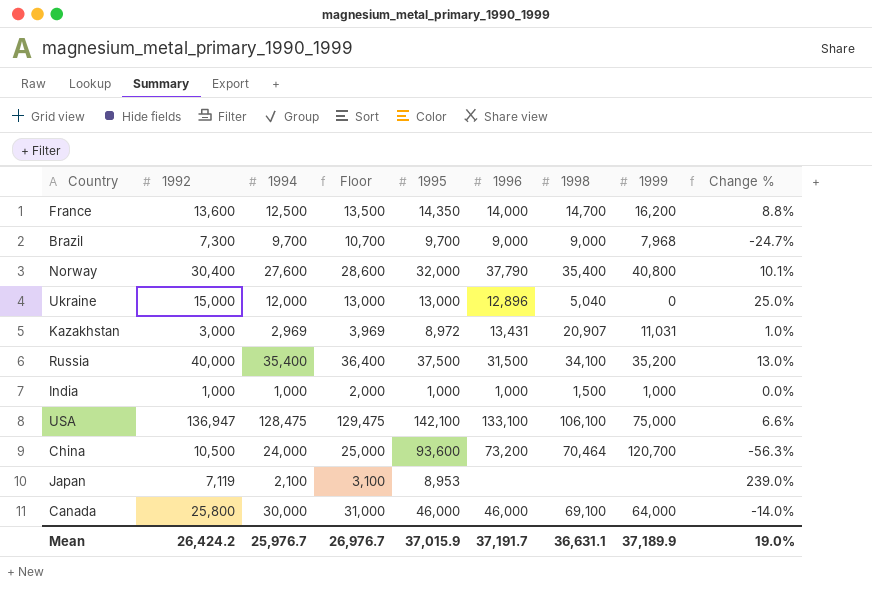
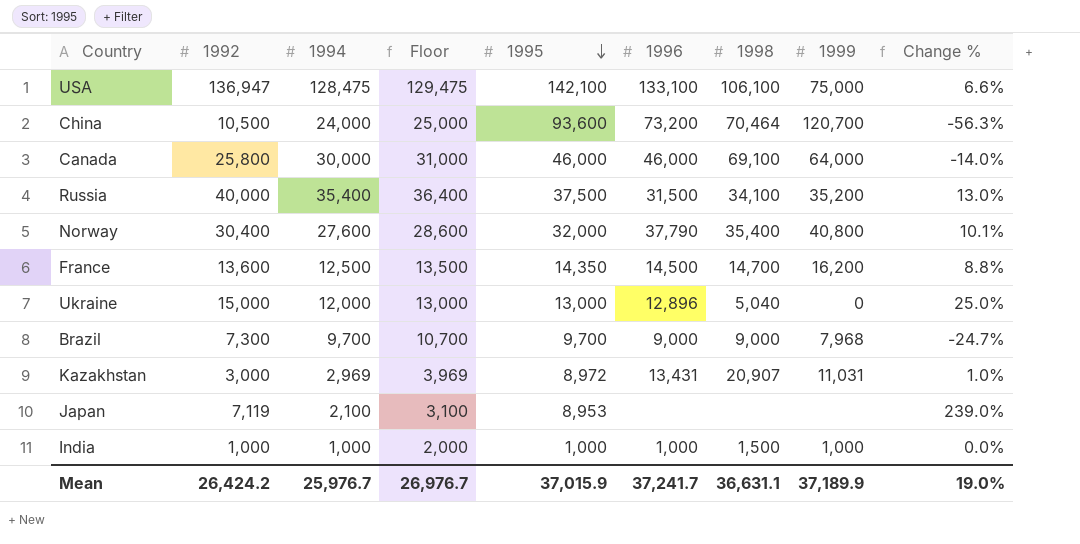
row order: none -> 1995 descending
France | 1996: 14,000 -> 14,500
Mean | 1996: 37,191.7 -> 37,241.7

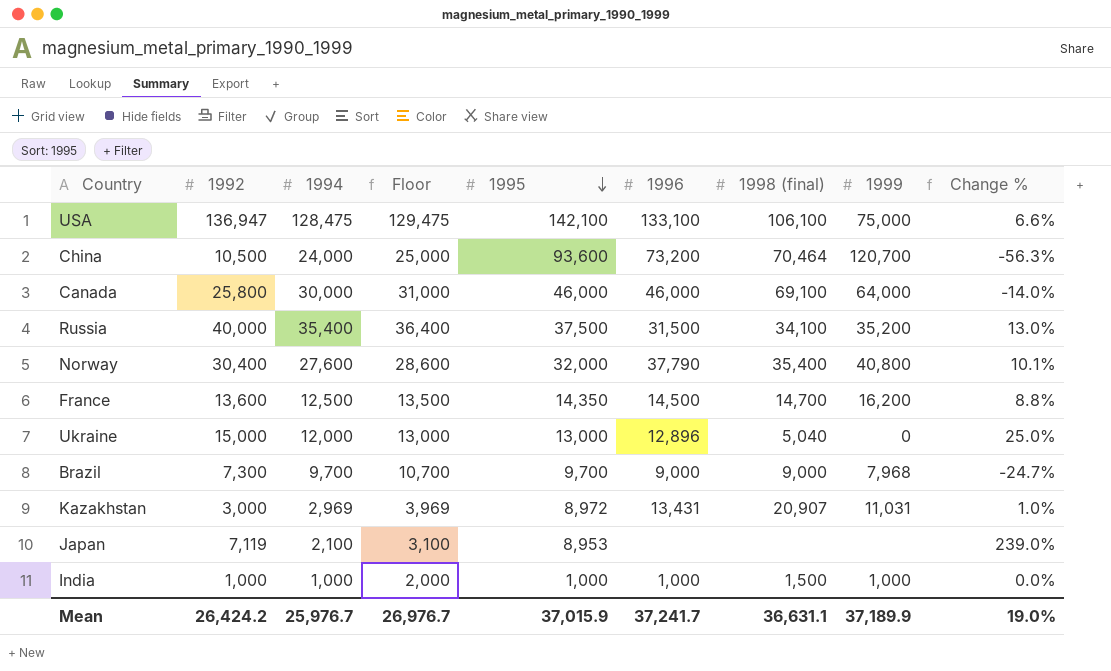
column name: 1998 -> 1998 (final)

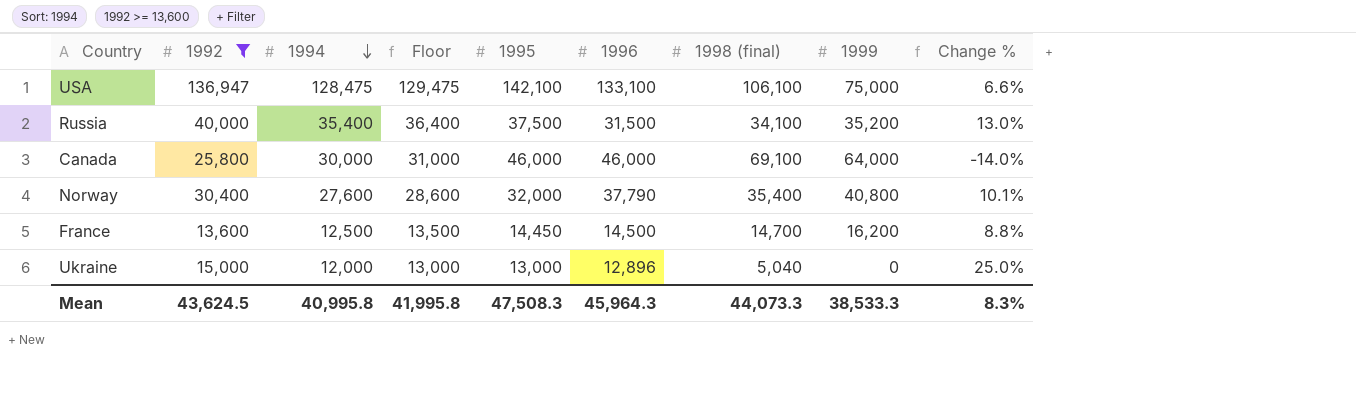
filter: none -> 1992 >= 13,600
row order: 1995 descending -> 1994 descending
France | 1995: 14,350 -> 14,450
Mean | 1992: 26,424.2 -> 43,624.5
Mean | 1994: 25,976.7 -> 40,995.8
Mean | Floor: 26,976.7 -> 41,995.8
Mean | 1995: 37,015.9 -> 47,508.3
Mean | 1996: 37,241.7 -> 45,964.3
Mean | 1998 (final): 36,631.1 -> 44,073.3
Mean | 1999: 37,189.9 -> 38,533.3
Mean | Change %: 19.0% -> 8.3%

